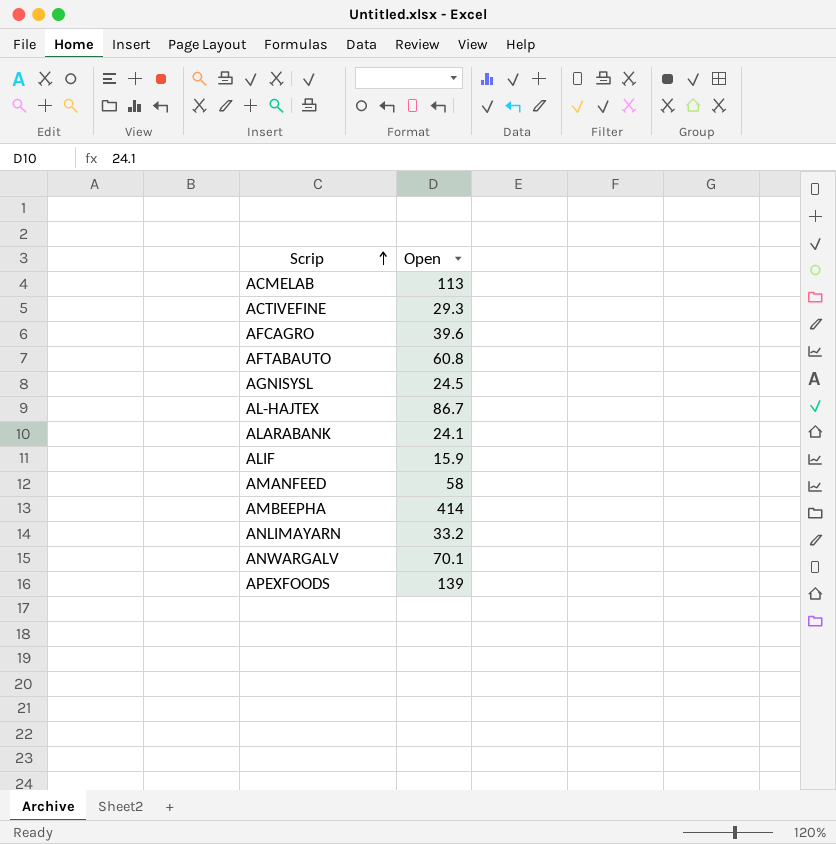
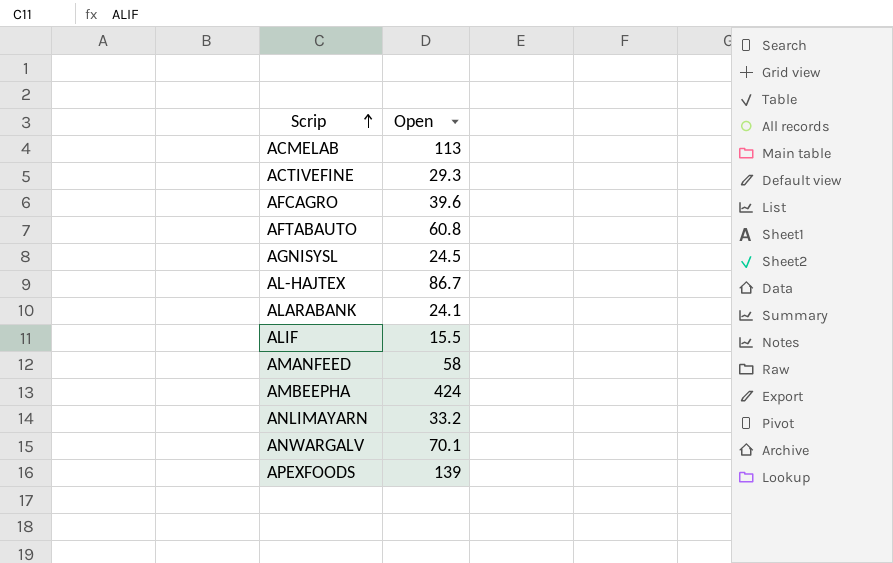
ALIF | Open: 15.9 -> 15.5
AMBEEPHA | Open: 414 -> 424

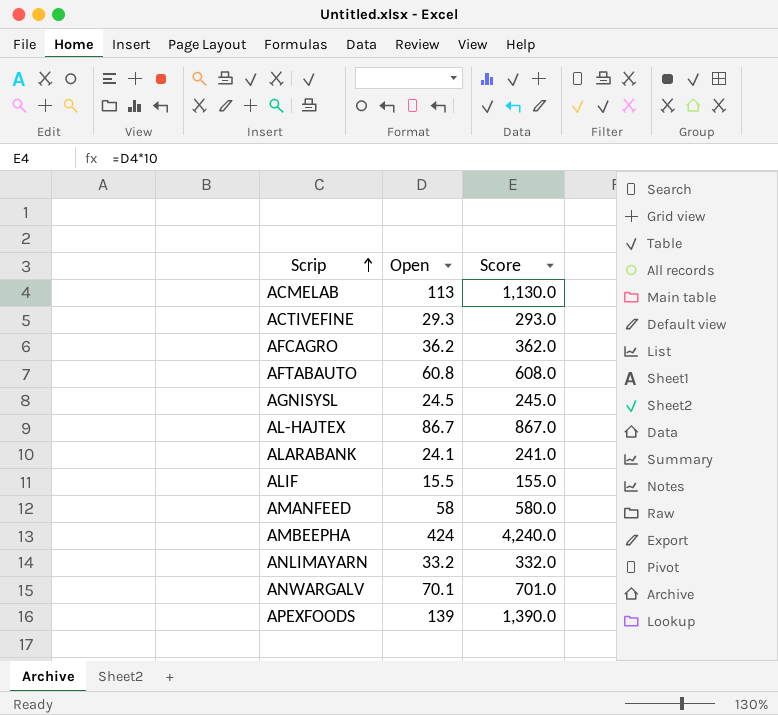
column Score | formula: none -> [Open] * 10
AFCAGRO | Open: 39.6 -> 36.2

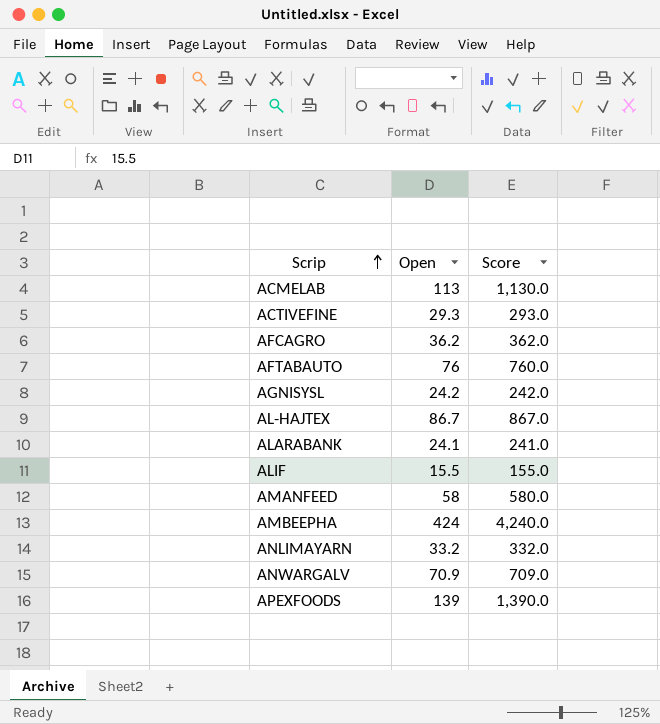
AFTABAUTO | Open: 60.8 -> 76
AFTABAUTO | Score: 608.0 -> 760.0
AGNISYSL | Open: 24.5 -> 24.2
AGNISYSL | Score: 245.0 -> 242.0
ANWARGALV | Open: 70.1 -> 70.9
ANWARGALV | Score: 701.0 -> 709.0

